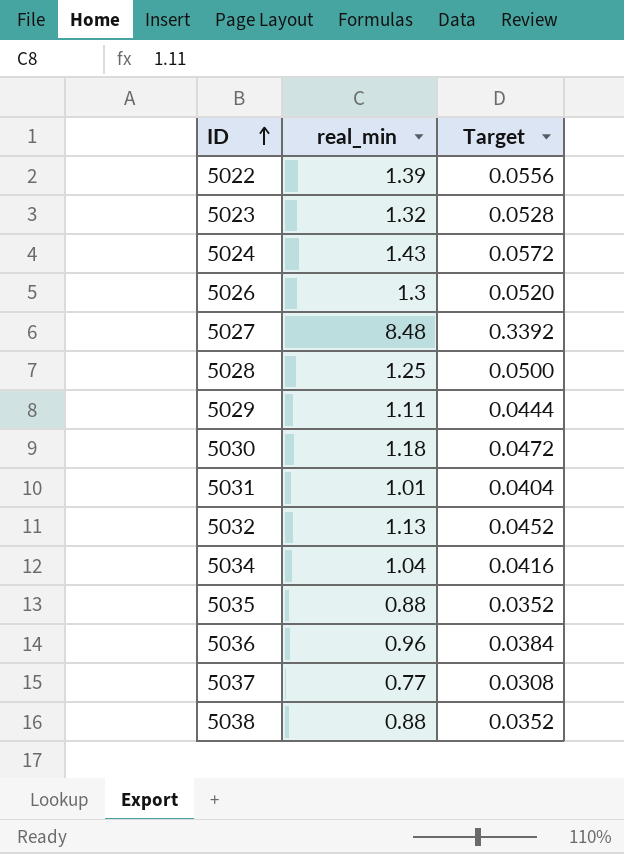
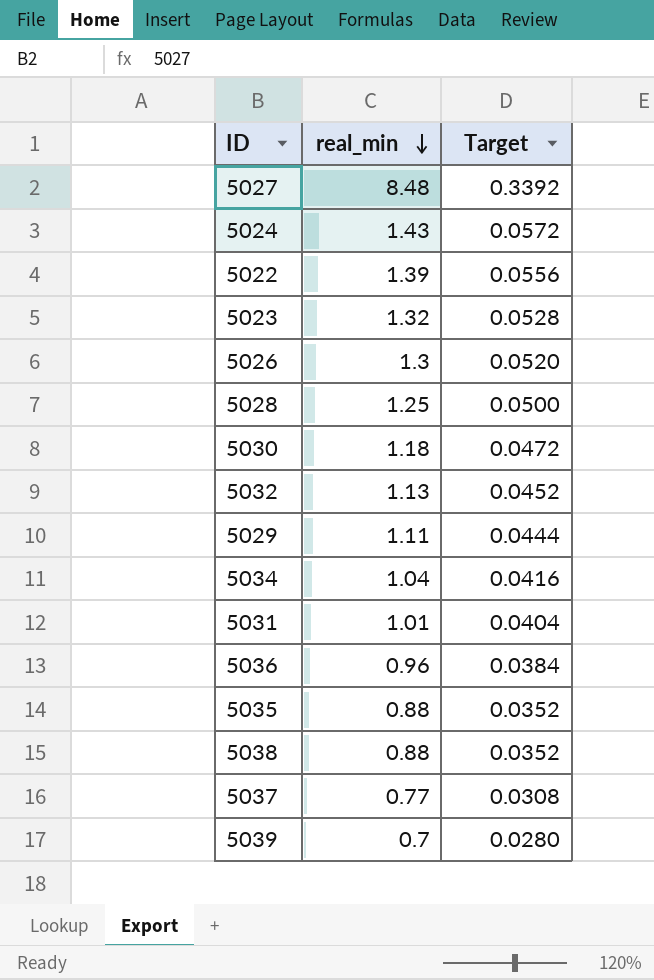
row order: ID ascending -> real_min descending
row 5039: none -> 0.7 | 0.0280

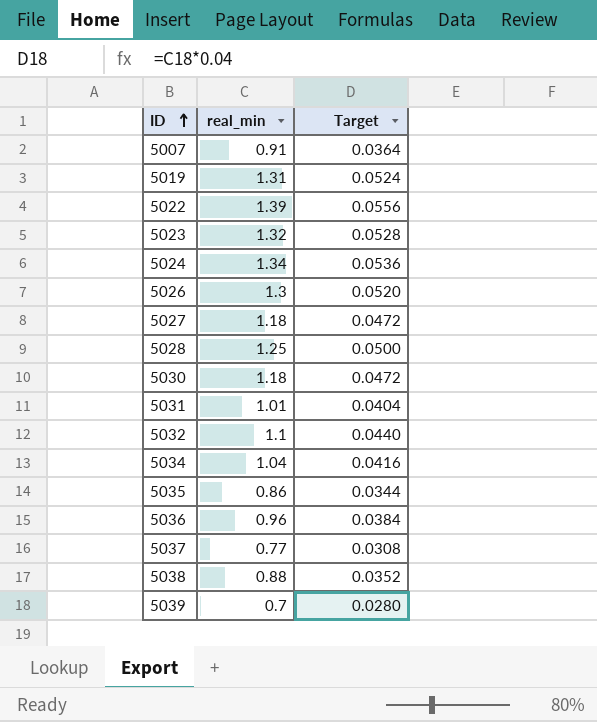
row order: real_min descending -> ID ascending
row 5029: 1.11 | 0.0444 -> none
row 5007: none -> 0.91 | 0.0364
row 5019: none -> 1.31 | 0.0524
5024 | real_min: 1.43 -> 1.34
5024 | Target: 0.0572 -> 0.0536
5027 | real_min: 8.48 -> 1.18
5027 | Target: 0.3392 -> 0.0472
5032 | real_min: 1.13 -> 1.1
5032 | Target: 0.0452 -> 0.0440
5035 | real_min: 0.88 -> 0.86
5035 | Target: 0.0352 -> 0.0344

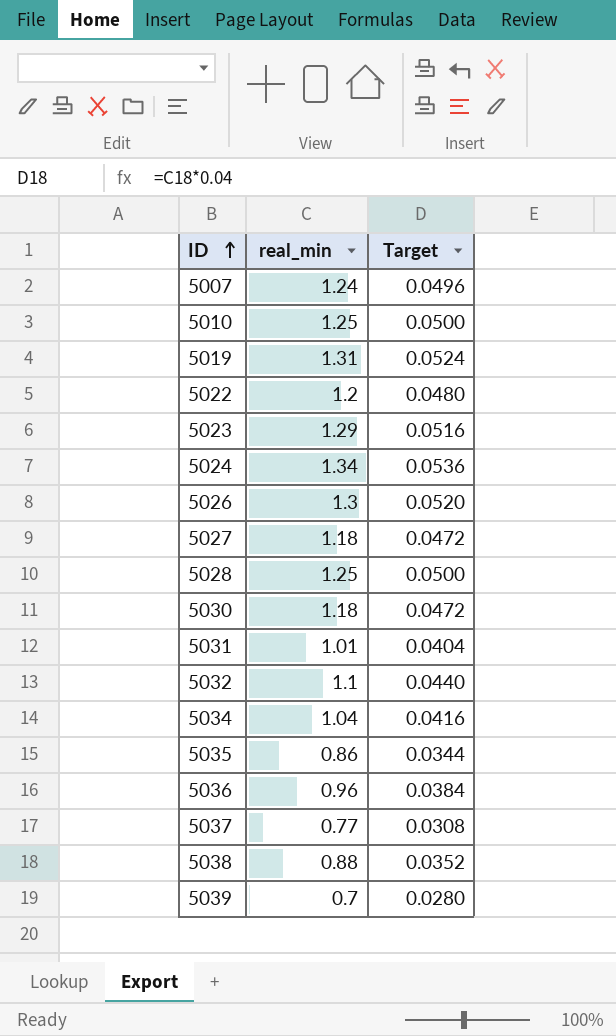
5007 | real_min: 0.91 -> 1.24
5007 | Target: 0.0364 -> 0.0496
row 5010: none -> 1.25 | 0.0500
5022 | real_min: 1.39 -> 1.2
5022 | Target: 0.0556 -> 0.0480
5023 | real_min: 1.32 -> 1.29
5023 | Target: 0.0528 -> 0.0516

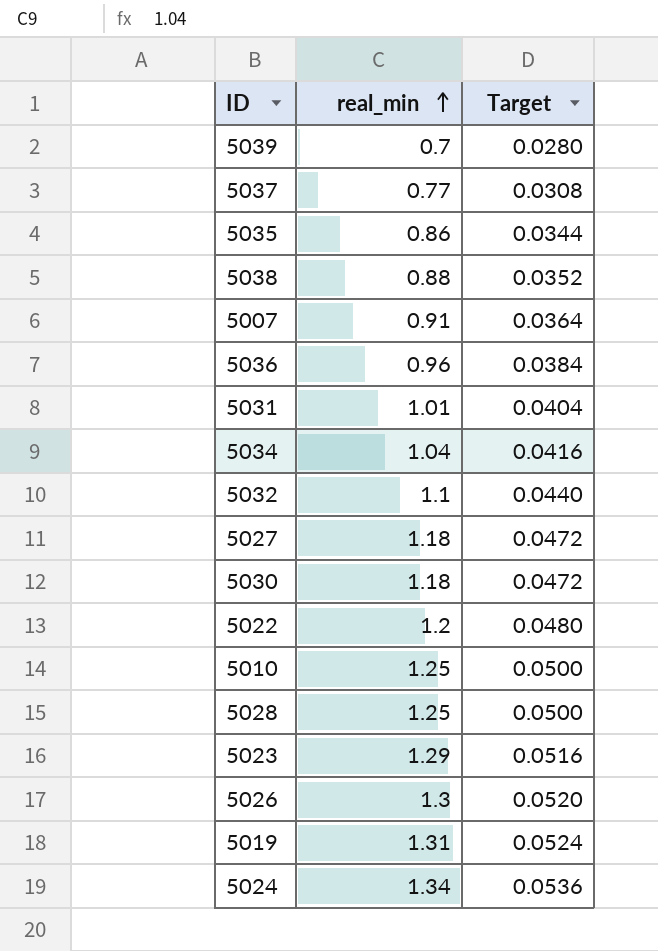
row order: ID ascending -> real_min ascending
5007 | real_min: 1.24 -> 0.91
5007 | Target: 0.0496 -> 0.0364

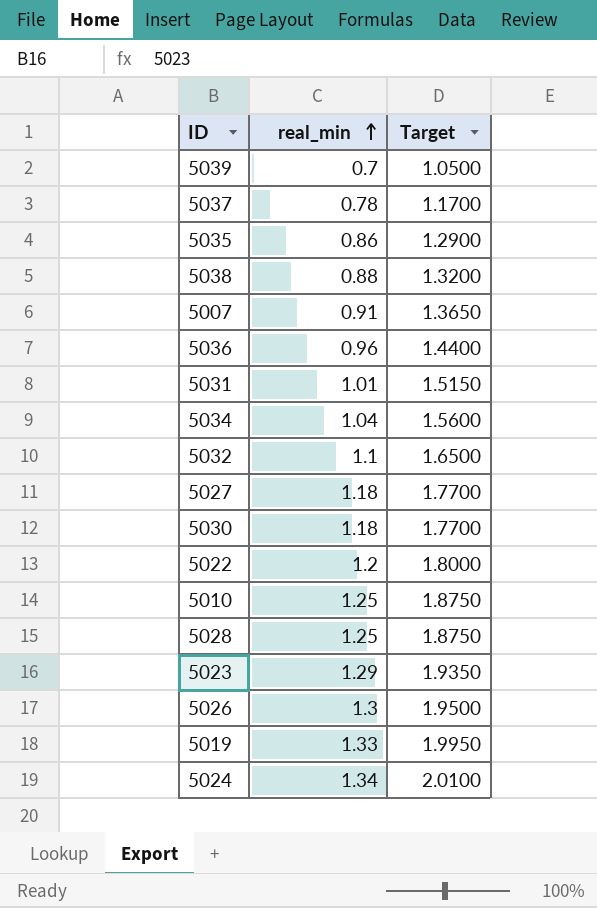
column Target | formula: [real_min] * 0.04 -> [real_min] * 1.5
5037 | real_min: 0.77 -> 0.78
5019 | real_min: 1.31 -> 1.33

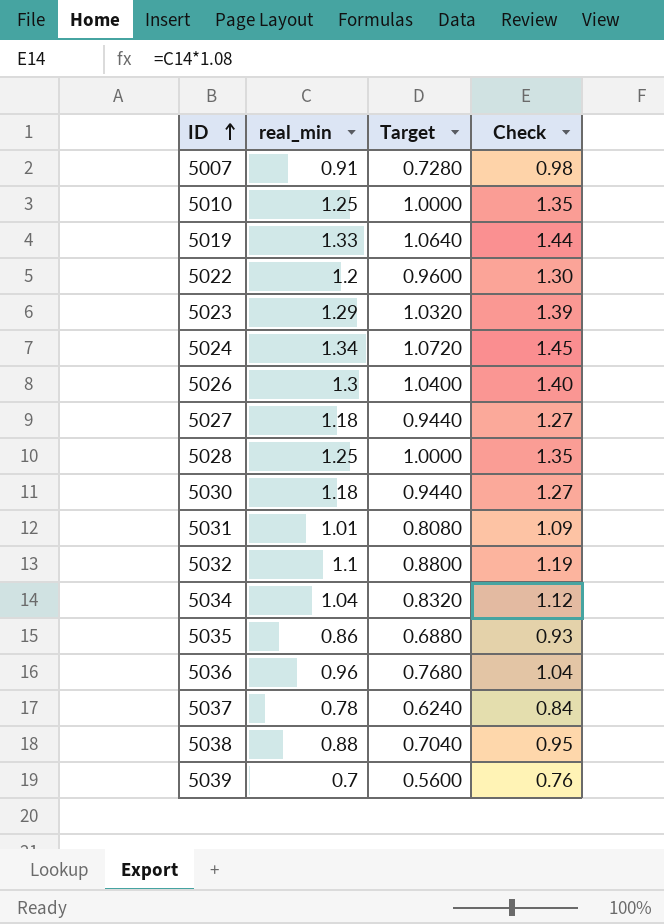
row order: real_min ascending -> ID ascending
column Target | formula: [real_min] * 1.5 -> [real_min] * 0.8
column Check | formula: none -> [real_min] * 1.08

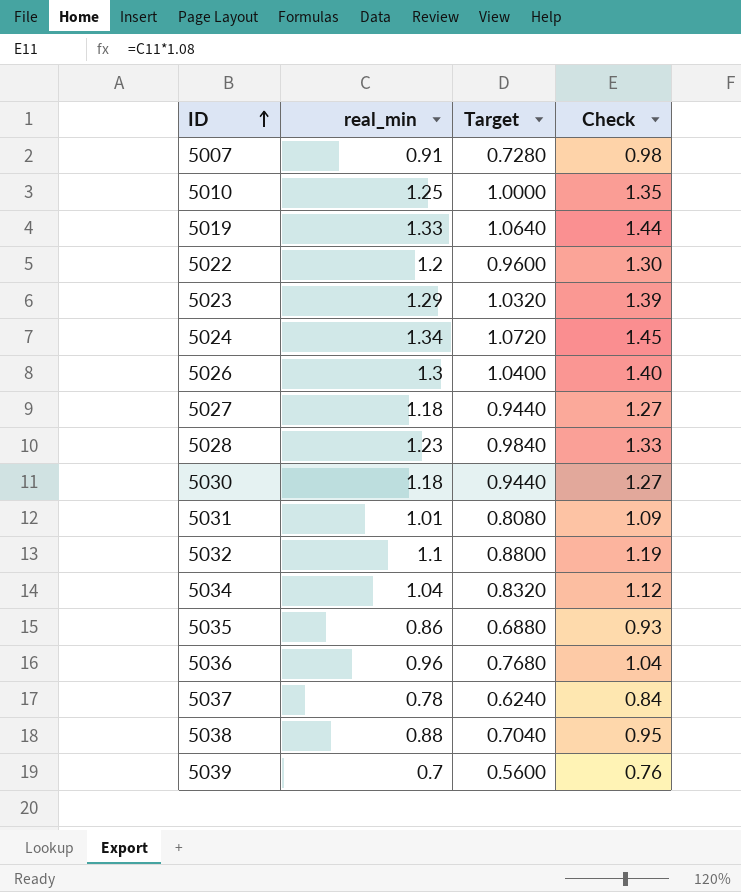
5028 | real_min: 1.25 -> 1.23
5028 | Target: 1.0000 -> 0.9840
5028 | Check: 1.35 -> 1.33

